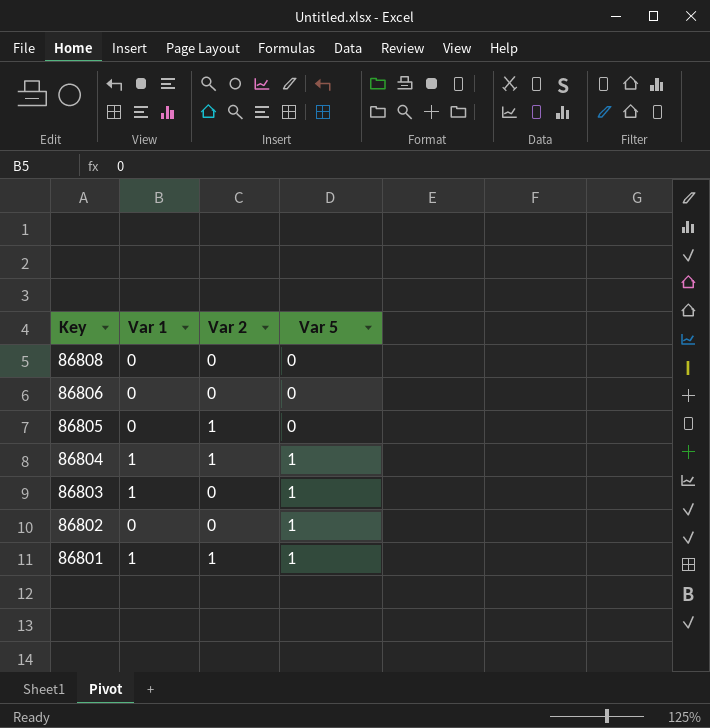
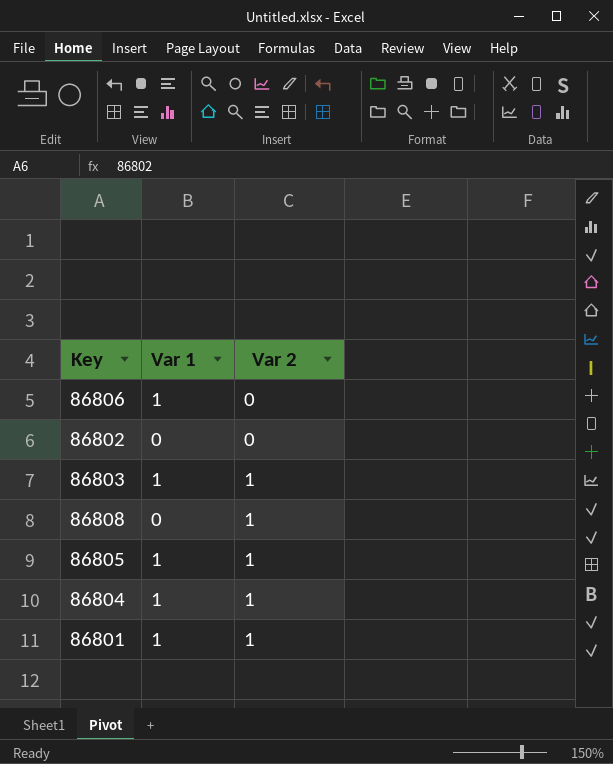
row order: Key descending -> Var 2 ascending
column Var 5 | position: 4 -> none
86806 | Var 1: 0 -> 1
86803 | Var 2: 0 -> 1
86808 | Var 2: 0 -> 1
86805 | Var 1: 0 -> 1

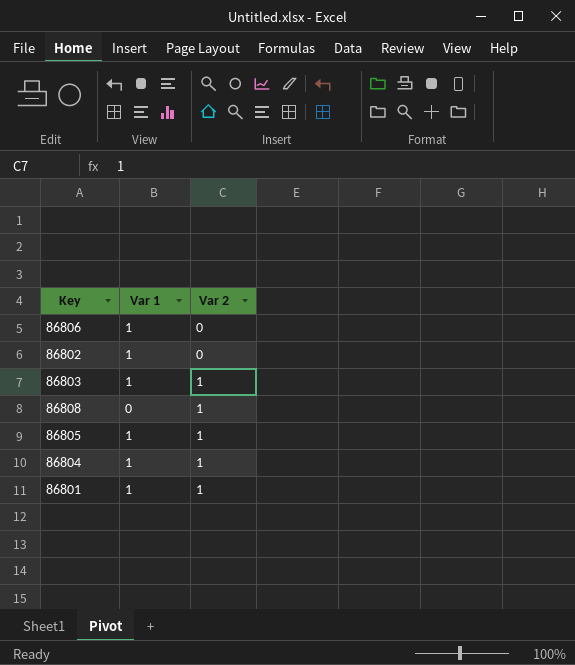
86802 | Var 1: 0 -> 1

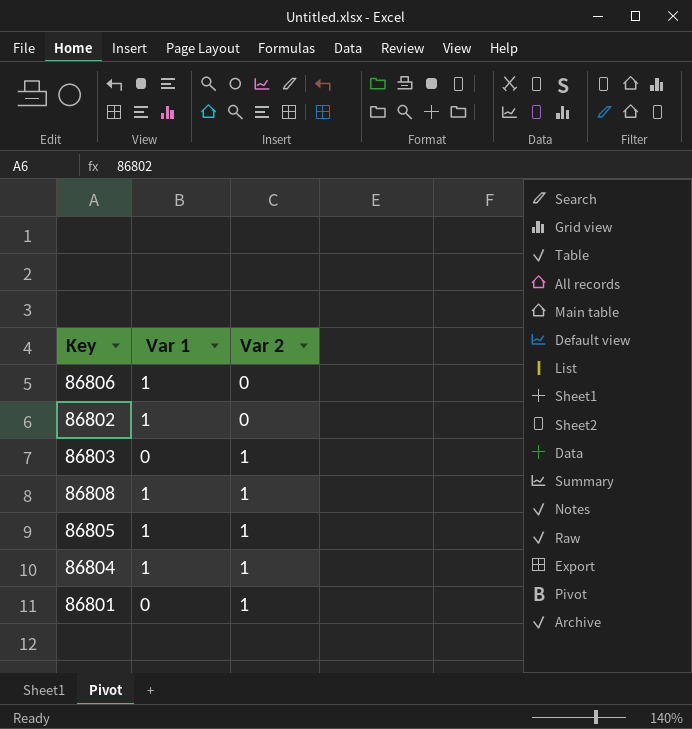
86803 | Var 1: 1 -> 0
86808 | Var 1: 0 -> 1
86801 | Var 1: 1 -> 0

